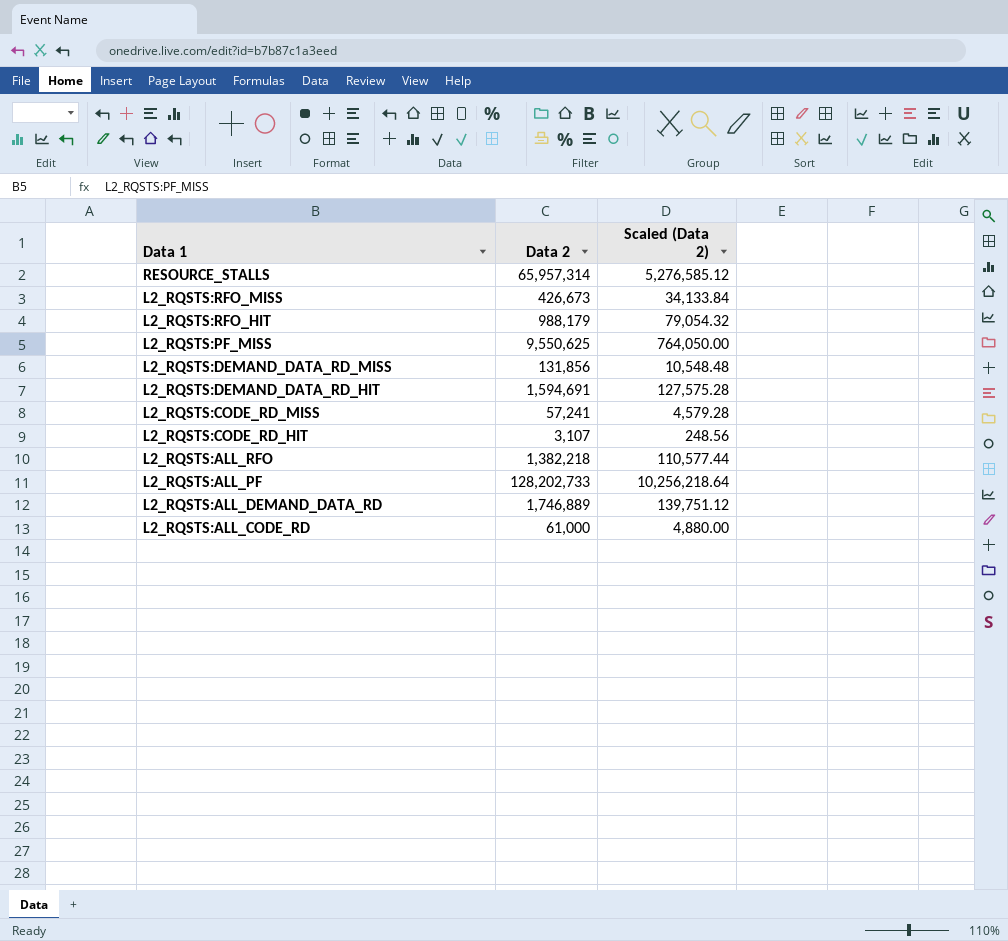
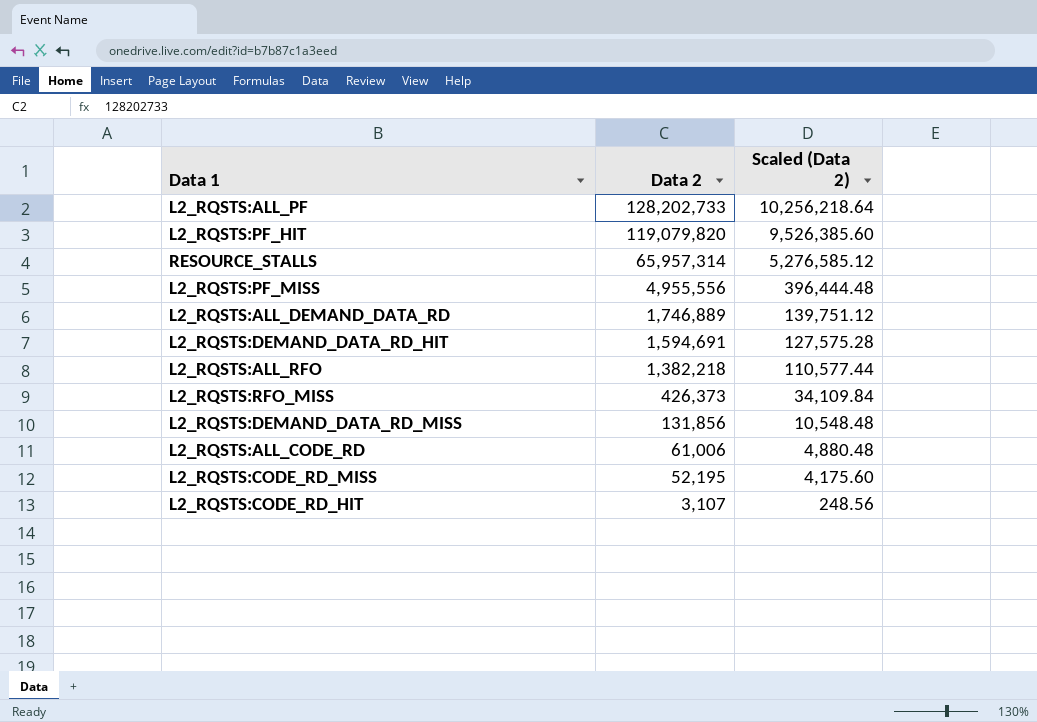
row order: Data 1 descending -> Data 2 descending
row L2_RQSTS:RFO_HIT: 988,179 | 79,054.32 -> none
row L2_RQSTS:PF_HIT: none -> 119,079,820 | 9,526,385.60
L2_RQSTS:PF_MISS | Data 2: 9,550,625 -> 4,955,556
L2_RQSTS:PF_MISS | Scaled (Data 2): 764,050.00 -> 396,444.48
L2_RQSTS:RFO_MISS | Data 2: 426,673 -> 426,373
L2_RQSTS:RFO_MISS | Scaled (Data 2): 34,133.84 -> 34,109.84
L2_RQSTS:ALL_CODE_RD | Data 2: 61,000 -> 61,006
L2_RQSTS:ALL_CODE_RD | Scaled (Data 2): 4,880.00 -> 4,880.48
L2_RQSTS:CODE_RD_MISS | Data 2: 57,241 -> 52,195
L2_RQSTS:CODE_RD_MISS | Scaled (Data 2): 4,579.28 -> 4,175.60

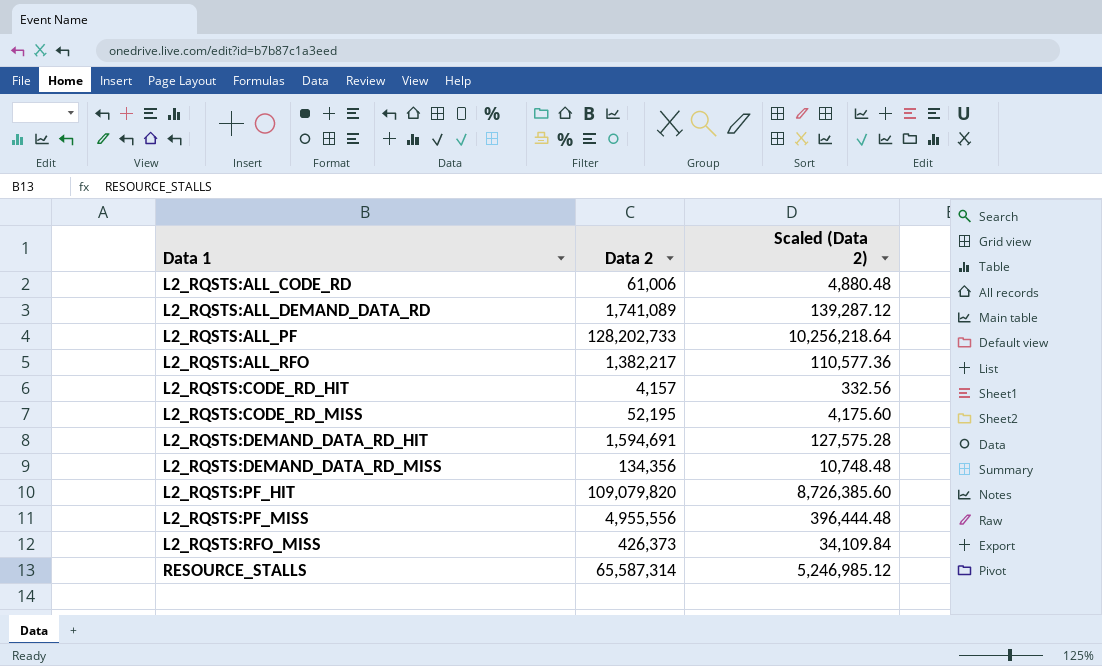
row order: Data 2 descending -> Data 1 ascending
L2_RQSTS:ALL_DEMAND_DATA_RD | Data 2: 1,746,889 -> 1,741,089
L2_RQSTS:ALL_DEMAND_DATA_RD | Scaled (Data 2): 139,751.12 -> 139,287.12
L2_RQSTS:ALL_RFO | Data 2: 1,382,218 -> 1,382,217
L2_RQSTS:ALL_RFO | Scaled (Data 2): 110,577.44 -> 110,577.36
L2_RQSTS:CODE_RD_HIT | Data 2: 3,107 -> 4,157
L2_RQSTS:CODE_RD_HIT | Scaled (Data 2): 248.56 -> 332.56
L2_RQSTS:DEMAND_DATA_RD_MISS | Data 2: 131,856 -> 134,356
L2_RQSTS:DEMAND_DATA_RD_MISS | Scaled (Data 2): 10,548.48 -> 10,748.48
L2_RQSTS:PF_HIT | Data 2: 119,079,820 -> 109,079,820
L2_RQSTS:PF_HIT | Scaled (Data 2): 9,526,385.60 -> 8,726,385.60
RESOURCE_STALLS | Data 2: 65,957,314 -> 65,587,314
RESOURCE_STALLS | Scaled (Data 2): 5,276,585.12 -> 5,246,985.12

